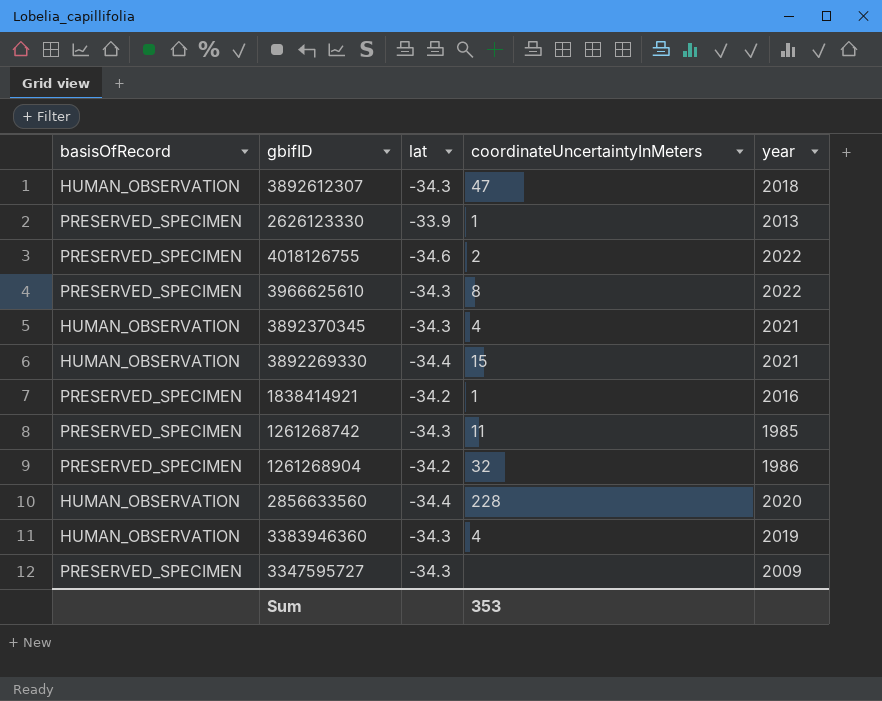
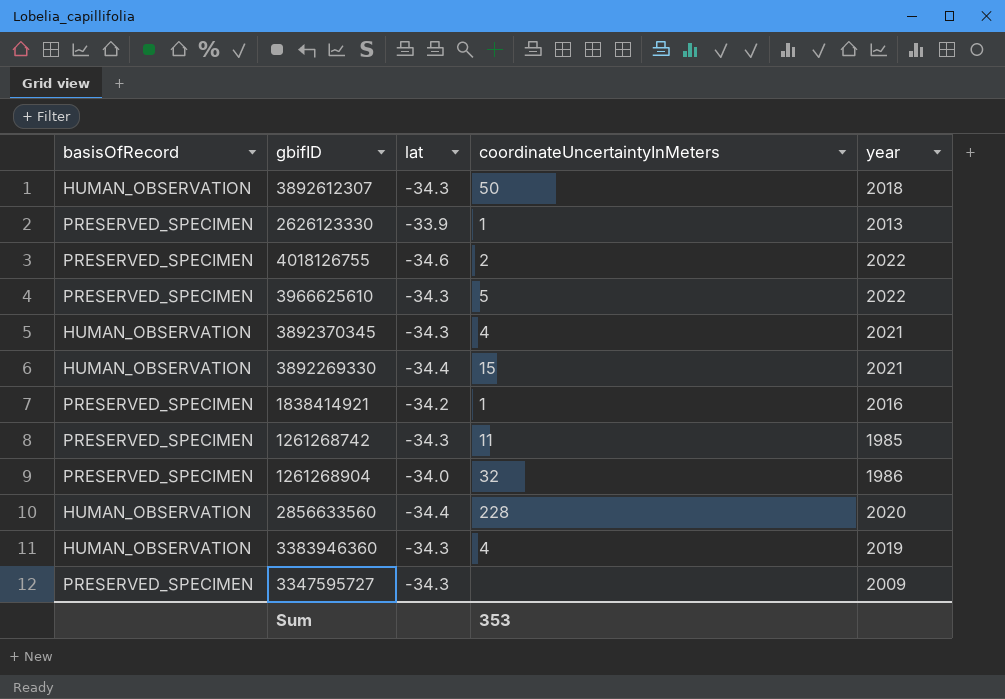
3892612307 | coordinateUncertaintyInMeters: 47 -> 50
3966625610 | coordinateUncertaintyInMeters: 8 -> 5
1261268904 | lat: -34.2 -> -34.0

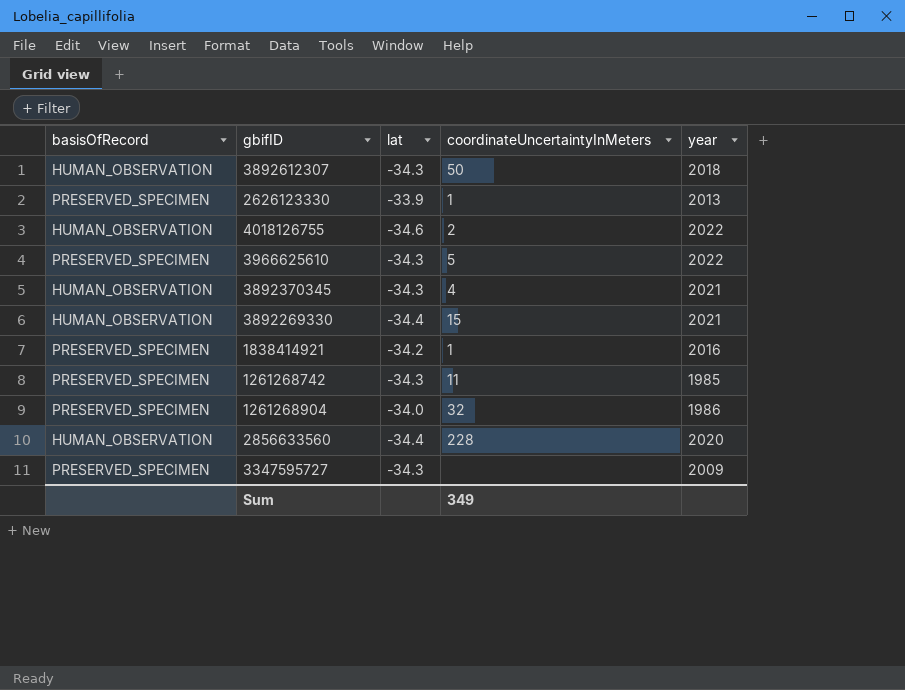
row 3383946360: HUMAN_OBSERVATION | -34.3 | 4 | 2019 -> none
4018126755 | basisOfRecord: PRESERVED_SPECIMEN -> HUMAN_OBSERVATION
Sum | coordinateUncertaintyInMeters: 353 -> 349

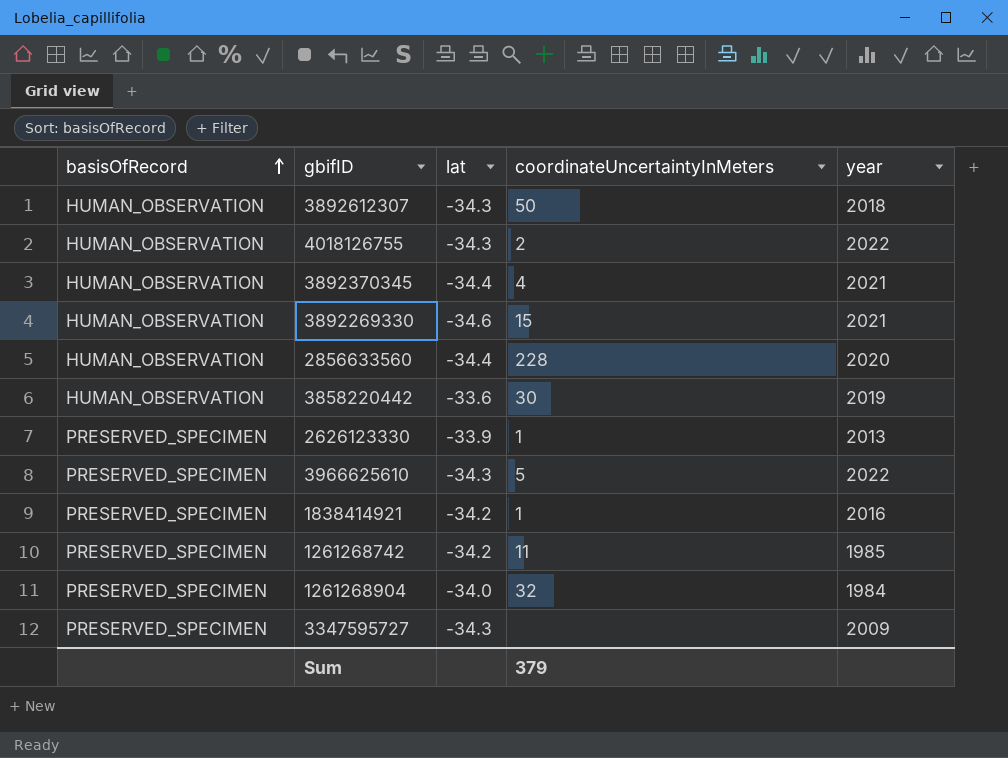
row order: none -> basisOfRecord ascending
4018126755 | lat: -34.6 -> -34.3
3892370345 | lat: -34.3 -> -34.4
3892269330 | lat: -34.4 -> -34.6
row 3858220442: none -> HUMAN_OBSERVATION | -33.6 | 30 | 2019
1261268742 | lat: -34.3 -> -34.2
1261268904 | year: 1986 -> 1984
Sum | coordinateUncertaintyInMeters: 349 -> 379

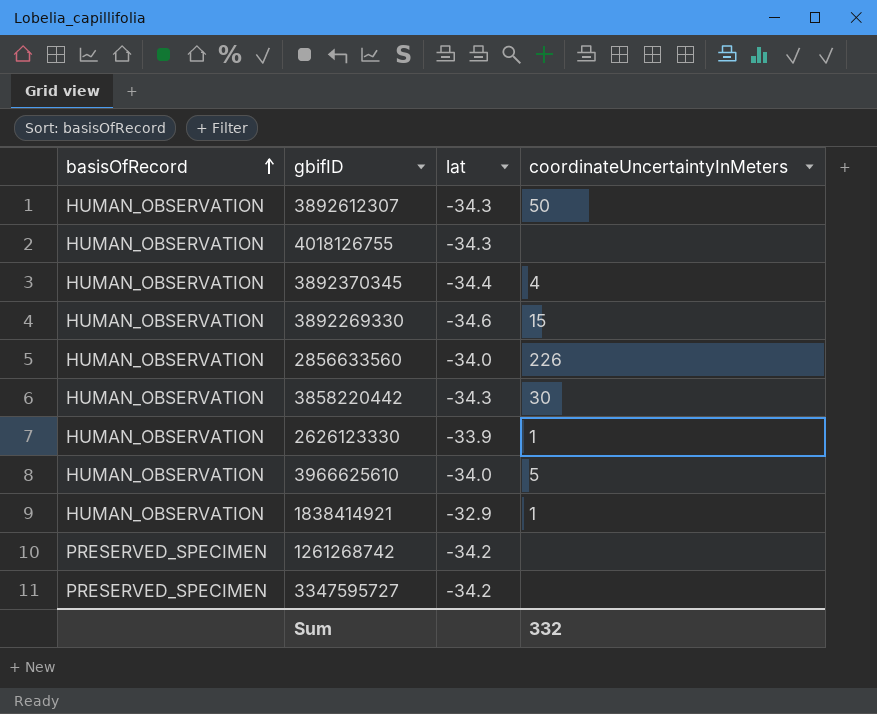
column year | position: 5 -> none
row 1261268904: PRESERVED_SPECIMEN | -34.0 | 32 | 1984 -> none
4018126755 | coordinateUncertaintyInMeters: 2 -> none
2856633560 | lat: -34.4 -> -34.0
2856633560 | coordinateUncertaintyInMeters: 228 -> 226
3858220442 | lat: -33.6 -> -34.3
2626123330 | basisOfRecord: PRESERVED_SPECIMEN -> HUMAN_OBSERVATION
3966625610 | basisOfRecord: PRESERVED_SPECIMEN -> HUMAN_OBSERVATION
3966625610 | lat: -34.3 -> -34.0
1838414921 | basisOfRecord: PRESERVED_SPECIMEN -> HUMAN_OBSERVATION
1838414921 | lat: -34.2 -> -32.9
1261268742 | coordinateUncertaintyInMeters: 11 -> none
3347595727 | lat: -34.3 -> -34.2
Sum | coordinateUncertaintyInMeters: 379 -> 332

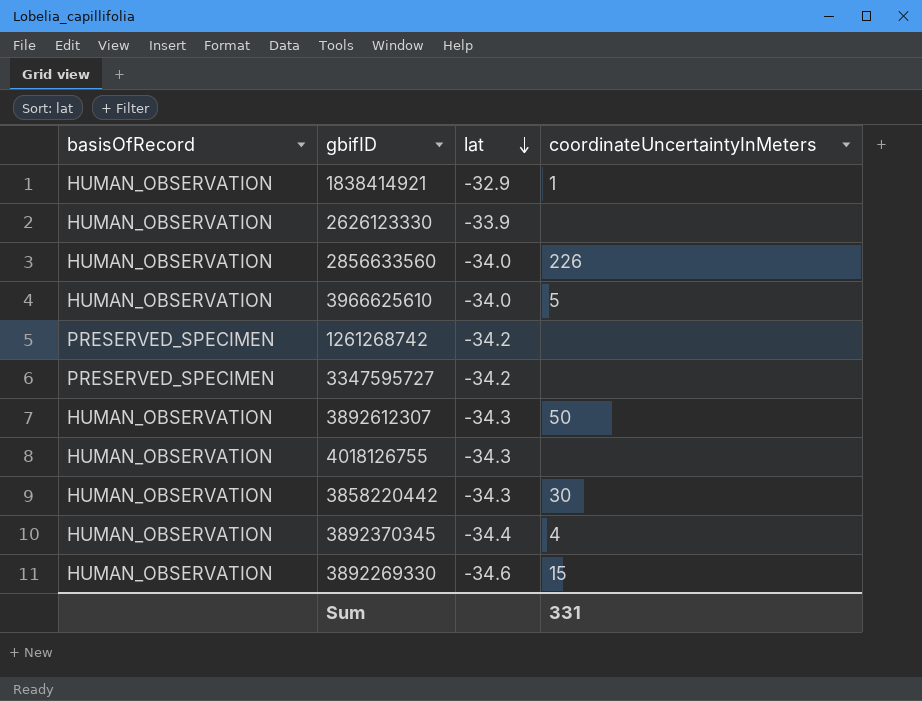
row order: basisOfRecord ascending -> lat descending
2626123330 | coordinateUncertaintyInMeters: 1 -> none
Sum | coordinateUncertaintyInMeters: 332 -> 331

